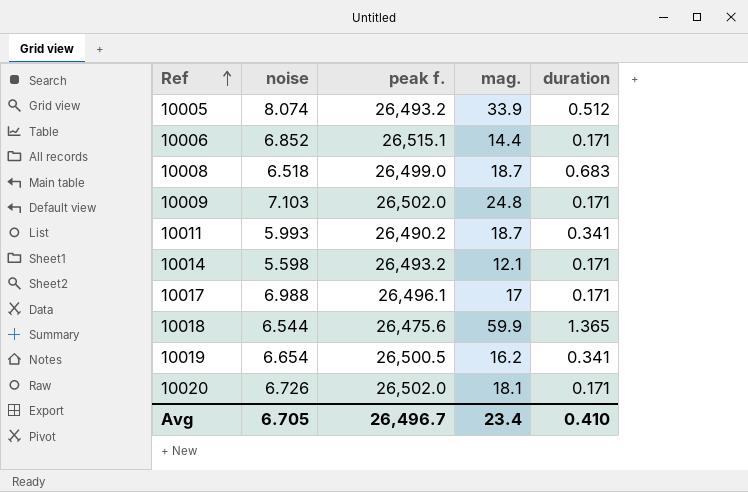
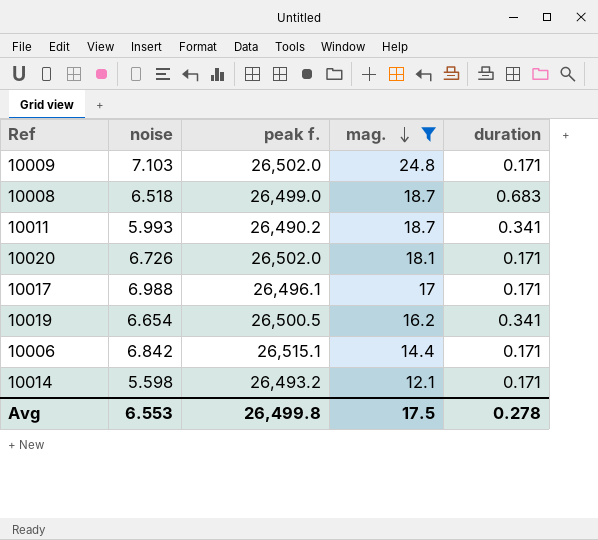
filter: none -> mag. <= 24.8
row order: Ref ascending -> mag. descending
10006 | noise: 6.852 -> 6.842
Avg | noise: 6.705 -> 6.553
Avg | peak f.: 26,496.7 -> 26,499.8
Avg | mag.: 23.4 -> 17.5
Avg | duration: 0.410 -> 0.278

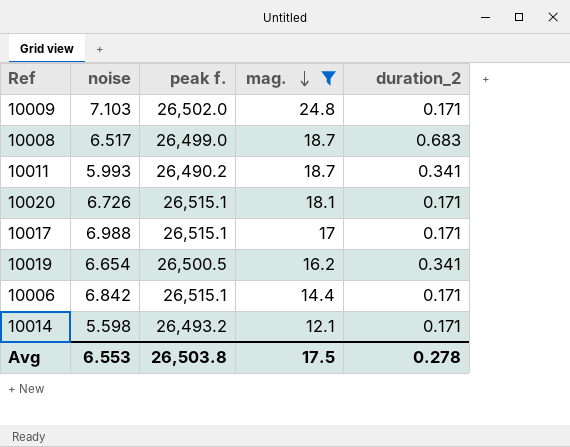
column name: duration -> duration_2
10008 | noise: 6.518 -> 6.517
10020 | peak f.: 26,502.0 -> 26,515.1
10017 | peak f.: 26,496.1 -> 26,515.1
Avg | peak f.: 26,499.8 -> 26,503.8

